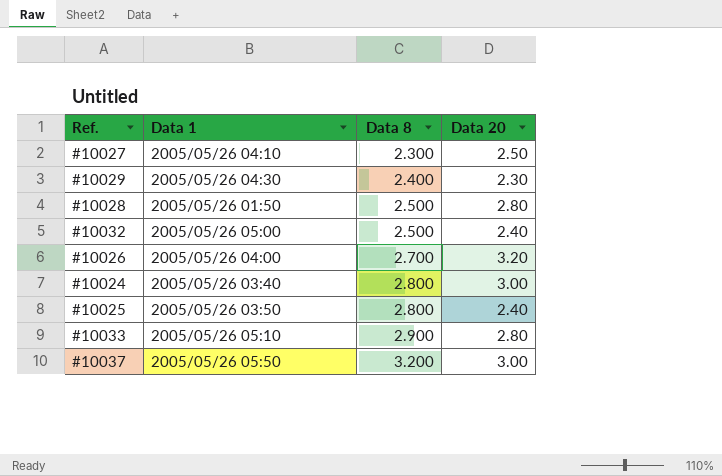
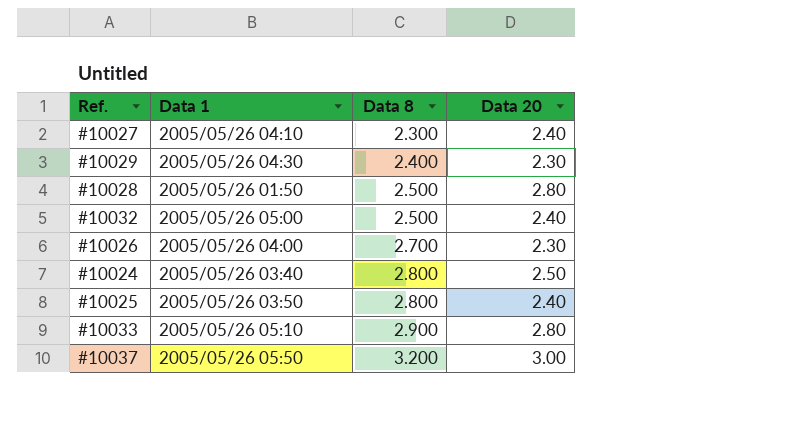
#10027 | Data 20: 2.50 -> 2.40
#10026 | Data 20: 3.20 -> 2.30
#10024 | Data 20: 3.00 -> 2.50

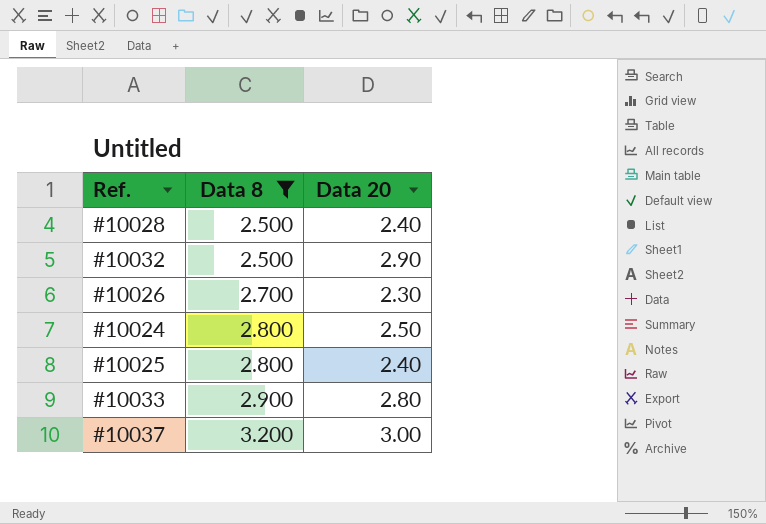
filter: none -> Data 8 >= 2.500
column Data 1 | position: 2 -> none
#10028 | Data 20: 2.80 -> 2.40
#10032 | Data 20: 2.40 -> 2.90

